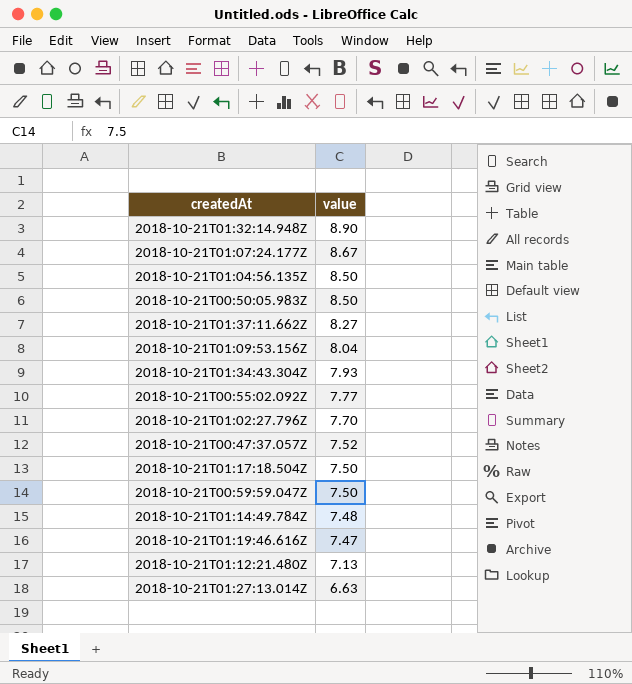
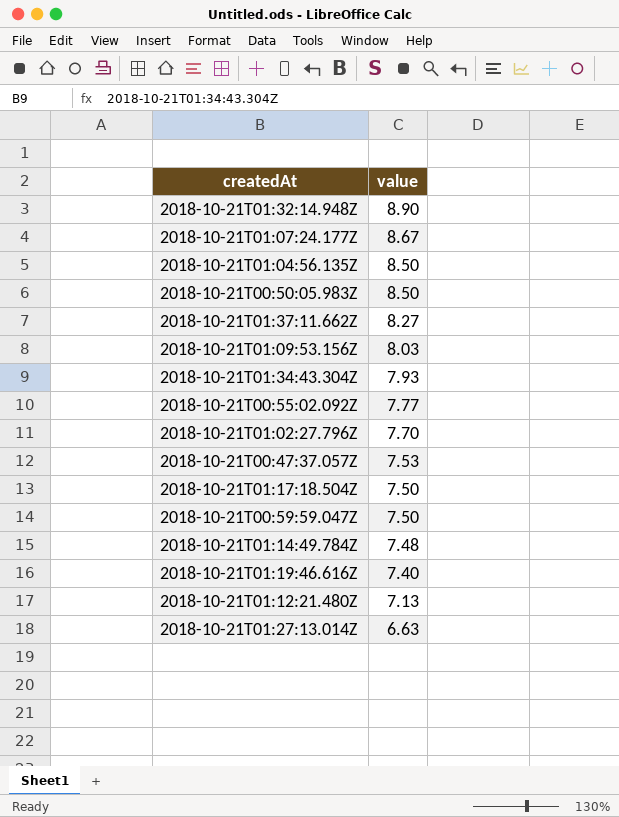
2018-10-21T01:09:53.156Z | value: 8.04 -> 8.03
2018-10-21T00:47:37.057Z | value: 7.52 -> 7.53
2018-10-21T01:19:46.616Z | value: 7.47 -> 7.40

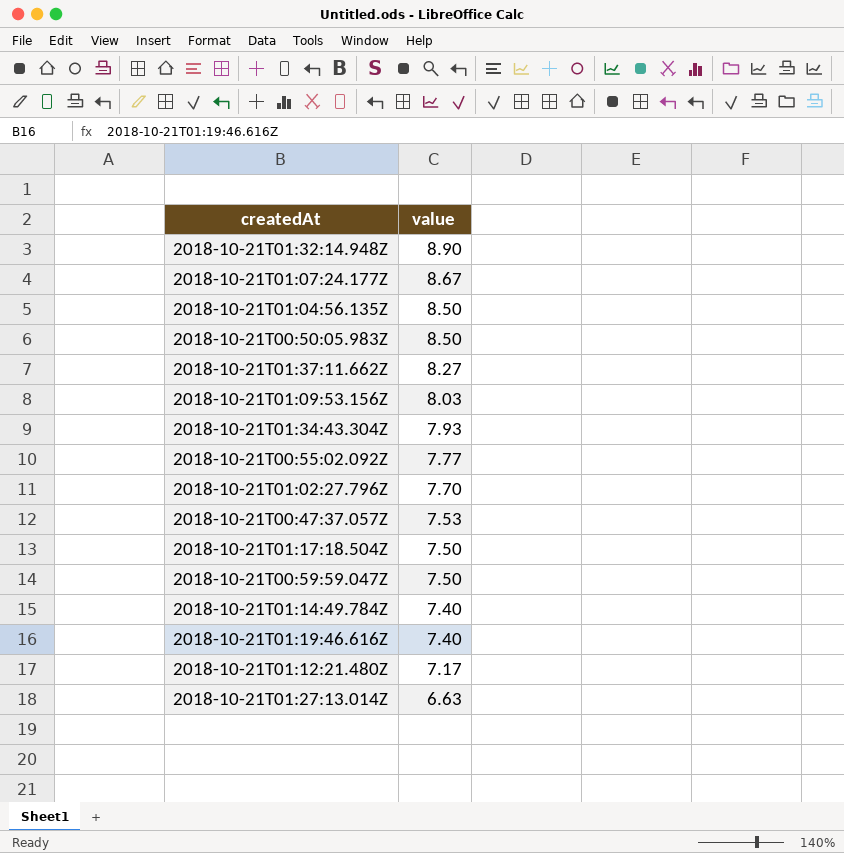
2018-10-21T01:14:49.784Z | value: 7.48 -> 7.40
2018-10-21T01:12:21.480Z | value: 7.13 -> 7.17

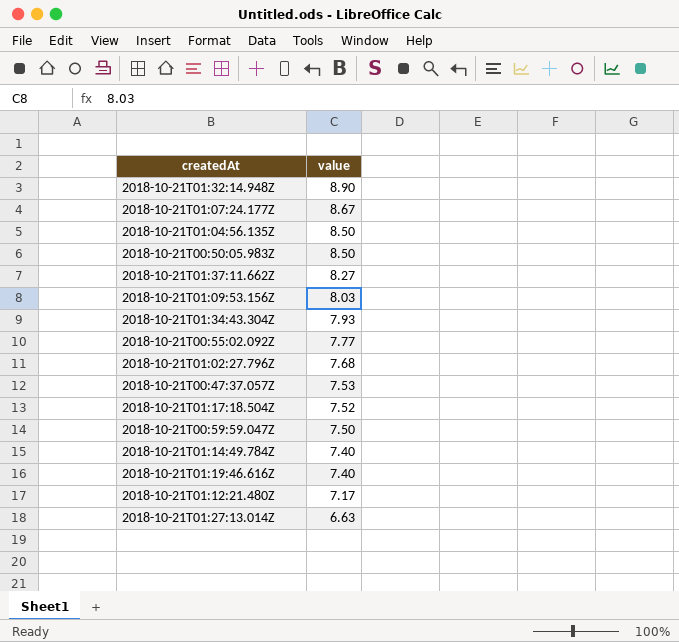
2018-10-21T01:02:27.796Z | value: 7.70 -> 7.68
2018-10-21T01:17:18.504Z | value: 7.50 -> 7.52

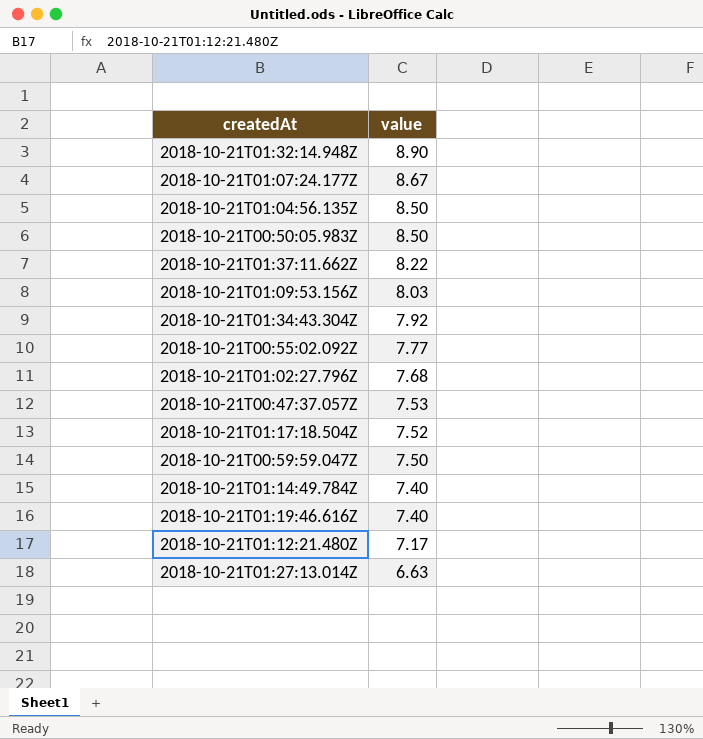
2018-10-21T01:37:11.662Z | value: 8.27 -> 8.22
2018-10-21T01:34:43.304Z | value: 7.93 -> 7.92

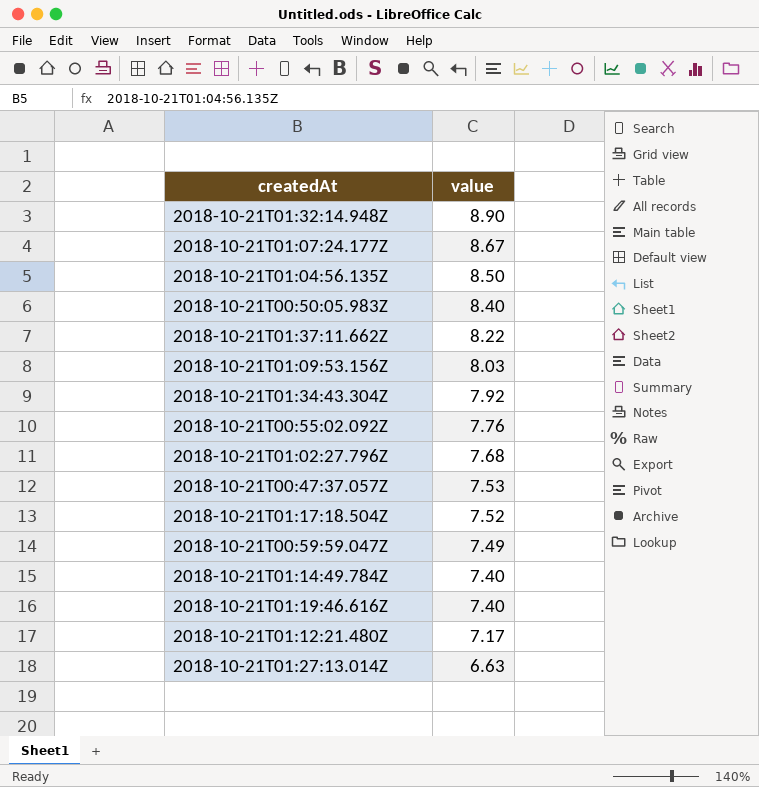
2018-10-21T00:50:05.983Z | value: 8.50 -> 8.40
2018-10-21T00:55:02.092Z | value: 7.77 -> 7.76
2018-10-21T00:59:59.047Z | value: 7.50 -> 7.49

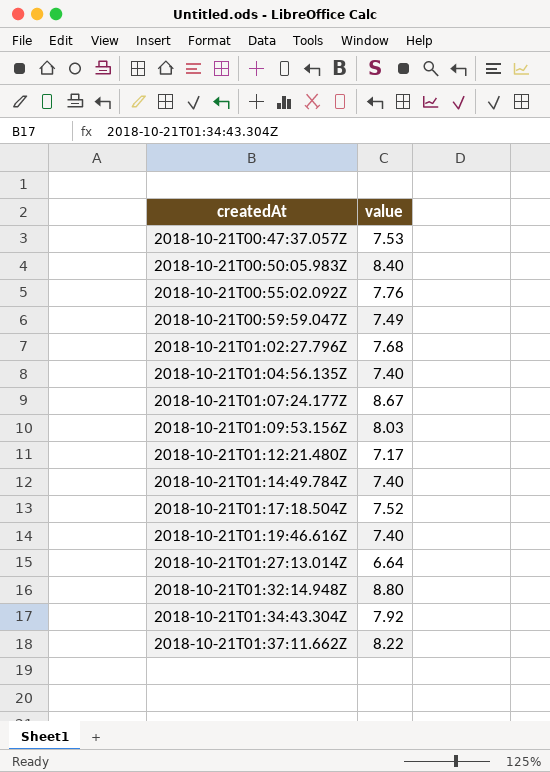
row order: value descending -> createdAt ascending
2018-10-21T01:04:56.135Z | value: 8.50 -> 7.40
2018-10-21T01:27:13.014Z | value: 6.63 -> 6.64
2018-10-21T01:32:14.948Z | value: 8.90 -> 8.80

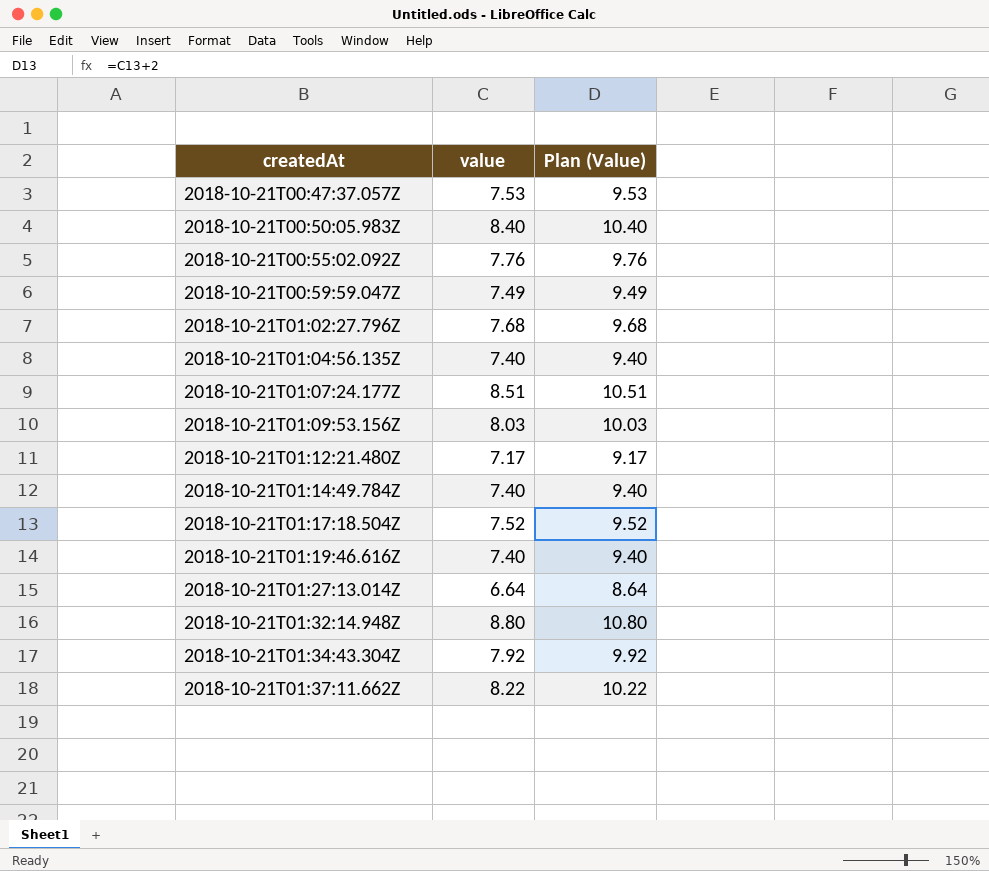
column Plan (Value) | formula: none -> [value] + 2
2018-10-21T01:07:24.177Z | value: 8.67 -> 8.51

